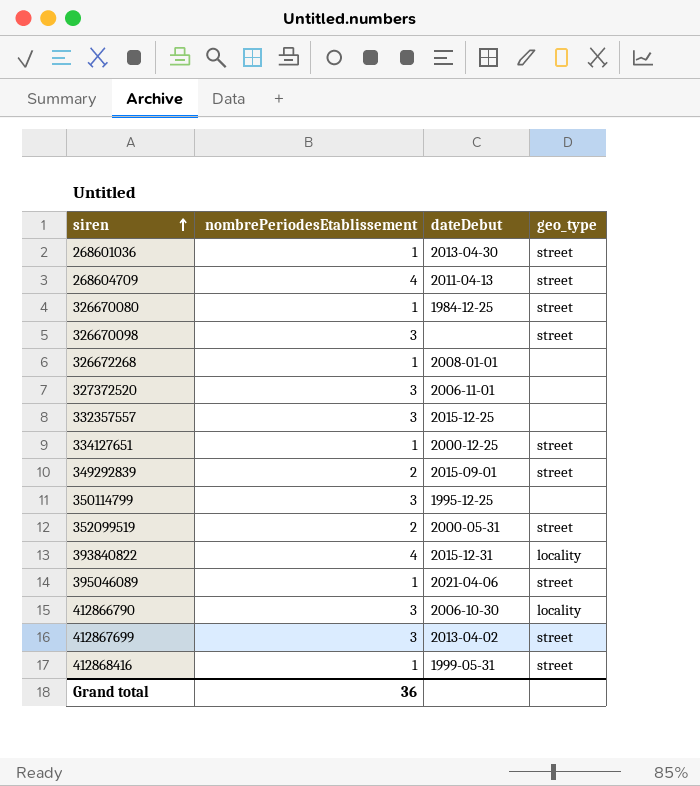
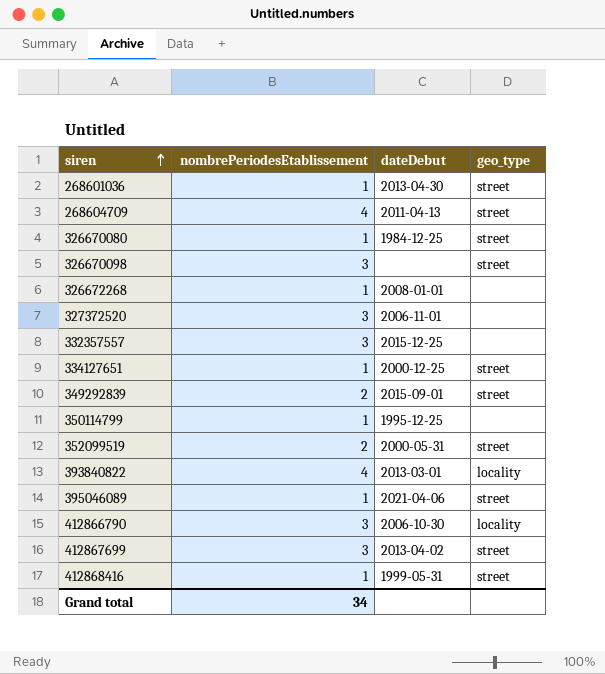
350114799 | nombrePeriodesEtablissement: 3 -> 1
393840822 | dateDebut: 2015-12-31 -> 2013-03-01
Grand total | nombrePeriodesEtablissement: 36 -> 34

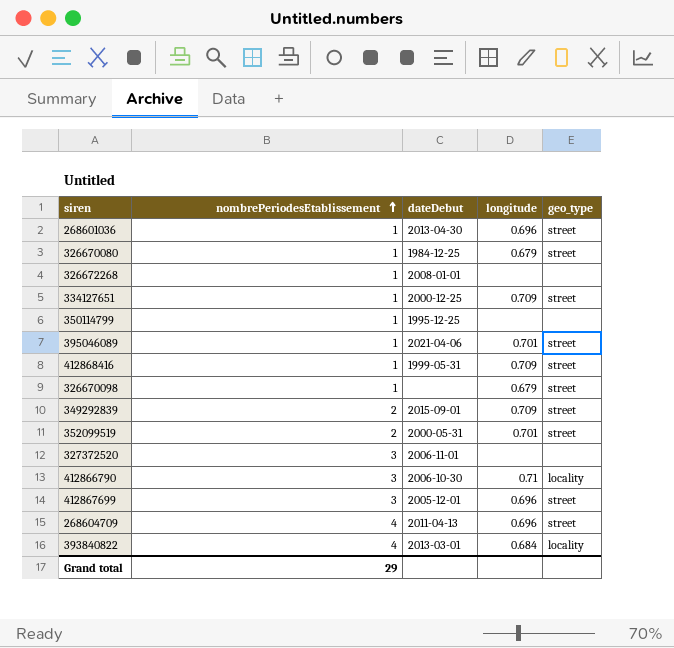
row order: siren ascending -> nombrePeriodesEtablissement ascending
column longitude | position: none -> 4
row 332357557: 3 | 2015-12-25 | none -> none
326670098 | nombrePeriodesEtablissement: 3 -> 1
412867699 | dateDebut: 2013-04-02 -> 2005-12-01
Grand total | nombrePeriodesEtablissement: 34 -> 29

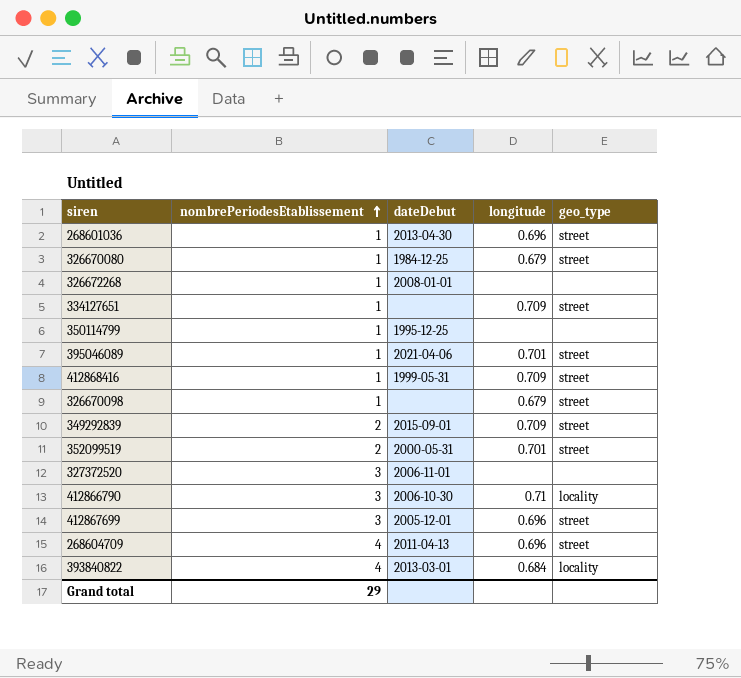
334127651 | dateDebut: 2000-12-25 -> none

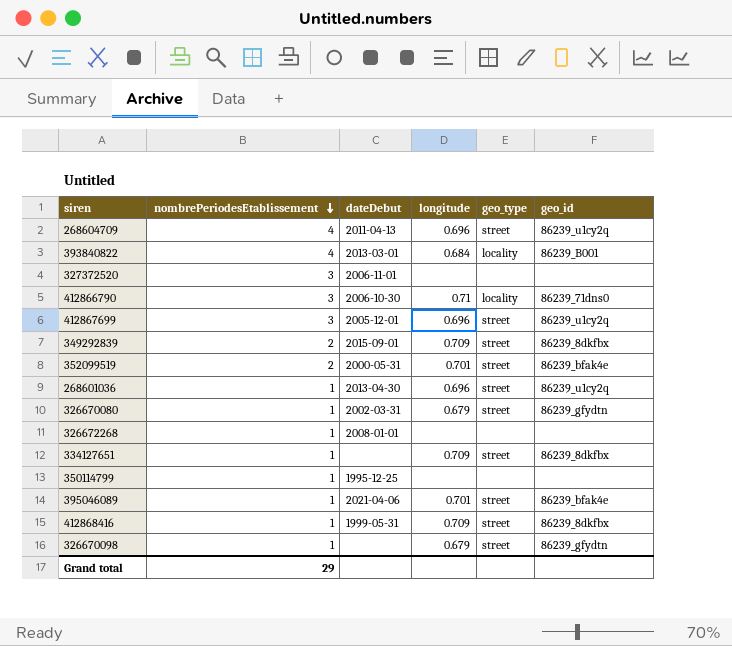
row order: nombrePeriodesEtablissement ascending -> nombrePeriodesEtablissement descending
column geo_id | position: none -> 6
326670080 | dateDebut: 1984-12-25 -> 2002-03-31

